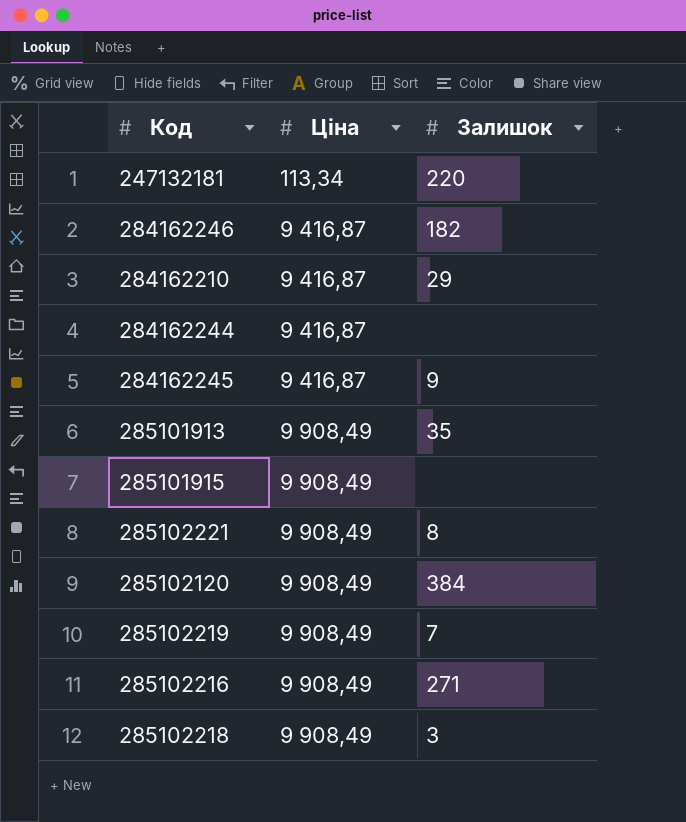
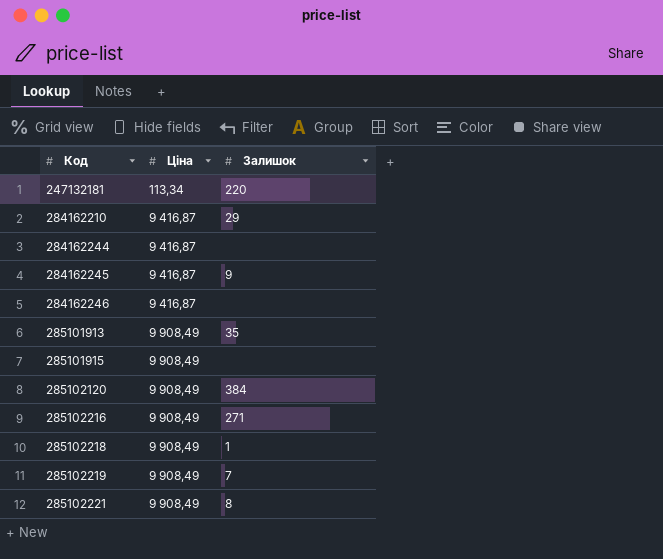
row order: Ціна ascending -> Код ascending
284162246 | Залишок: 182 -> none
285102218 | Залишок: 3 -> 1

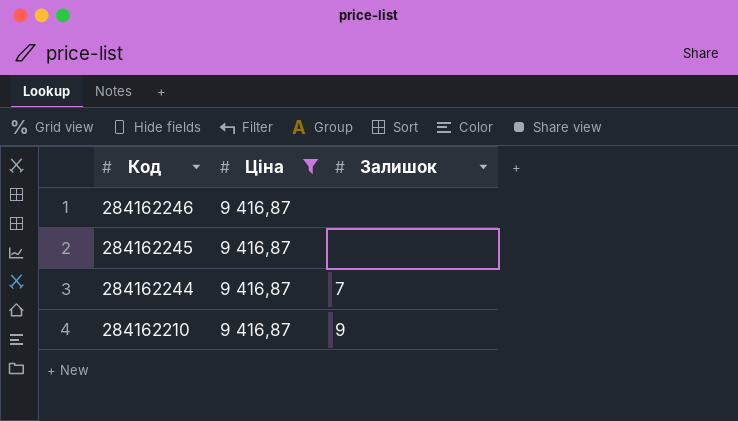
filter: none -> Ціна = 9 416,87
row order: Код ascending -> Код descending
284162245 | Залишок: 9 -> none
284162244 | Залишок: none -> 7
284162210 | Залишок: 29 -> 9

